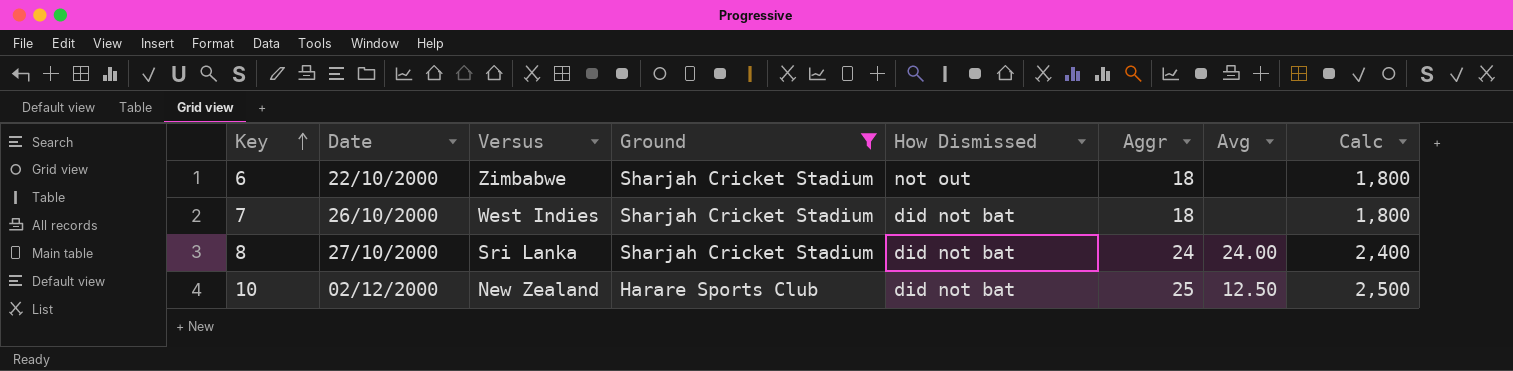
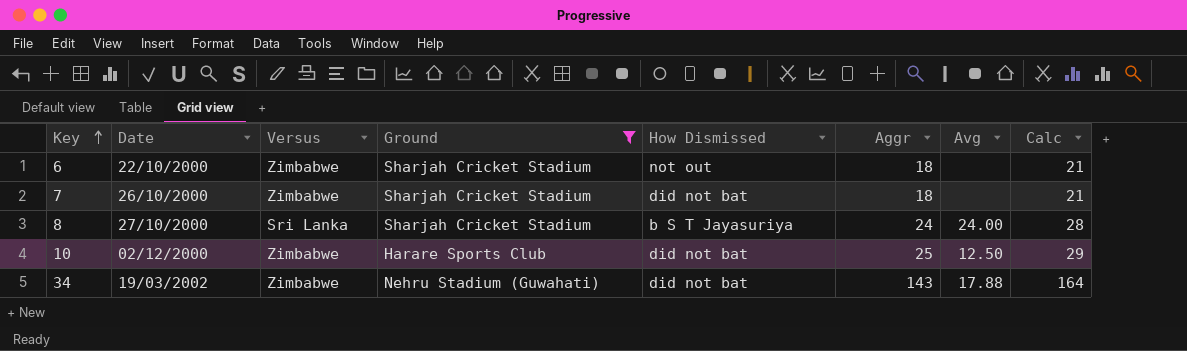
column Calc | formula: [Aggr] * 100 -> [Aggr] * 1.15
7 | Versus: West Indies -> Zimbabwe
8 | How Dismissed: did not bat -> b S T Jayasuriya
10 | Versus: New Zealand -> Zimbabwe
row 34: none -> 19/03/2002 | Zimbabwe | Nehru Stadium (Guwahati) | did not bat | 143 | 17.88 | 164

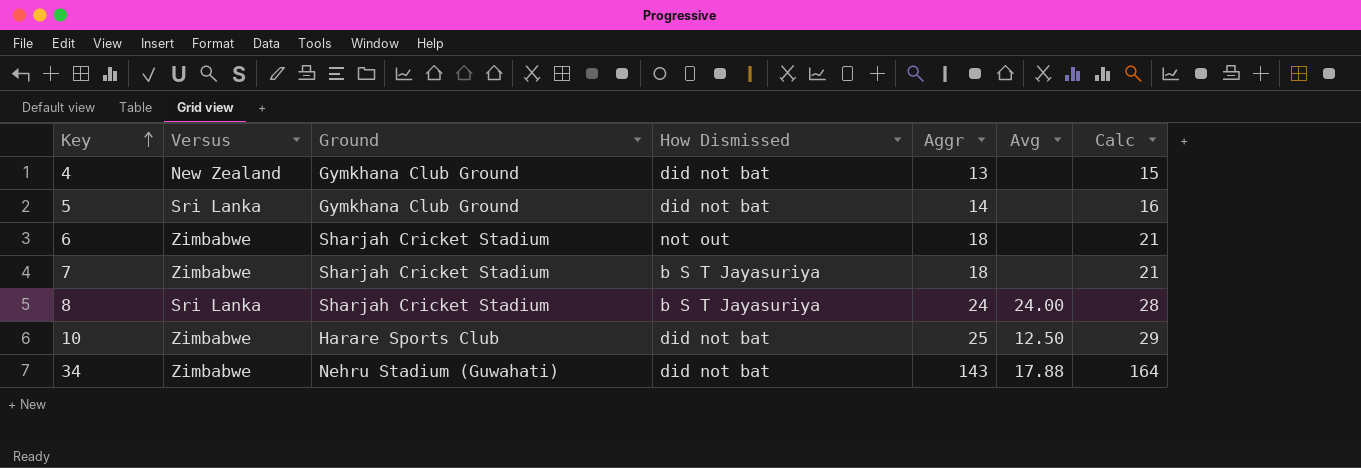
filter: Ground != Gymkhana Club Ground -> none
column Date | position: 2 -> none
7 | How Dismissed: did not bat -> b S T Jayasuriya

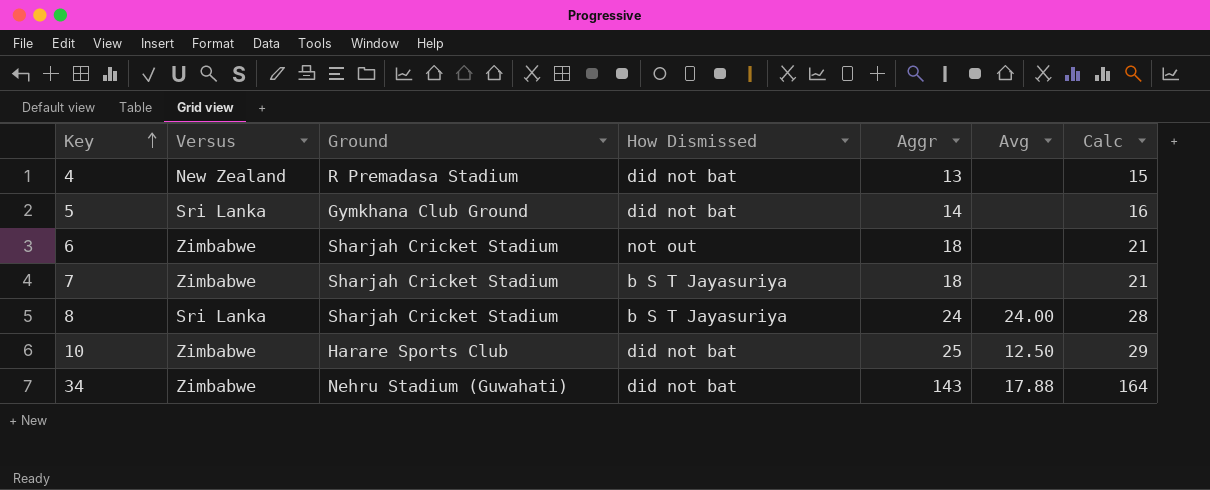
4 | Ground: Gymkhana Club Ground -> R Premadasa Stadium

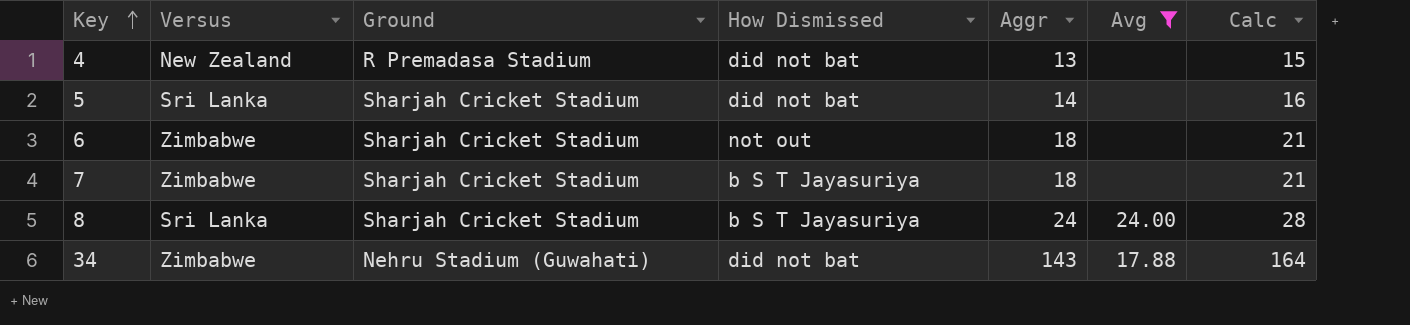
filter: none -> Avg != 12.50
5 | Ground: Gymkhana Club Ground -> Sharjah Cricket Stadium

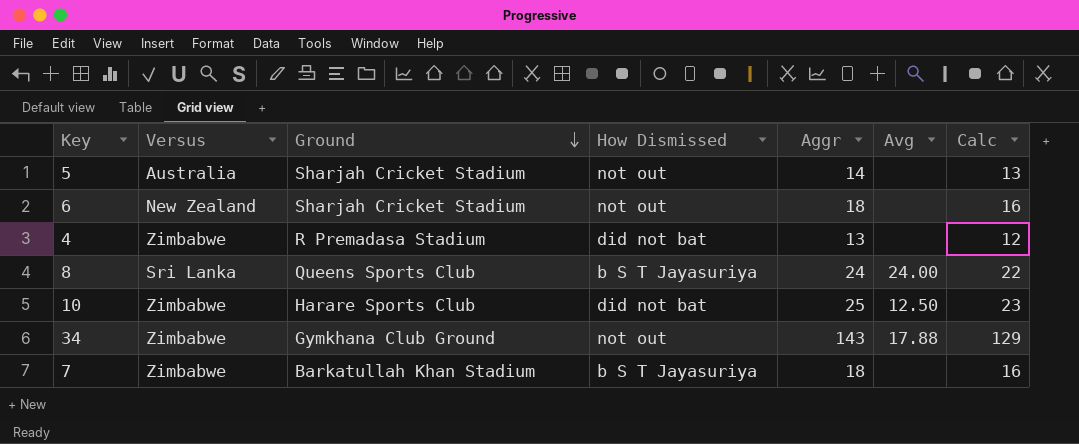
filter: Avg != 12.50 -> none
row order: Key ascending -> Ground descending
column Calc | formula: [Aggr] * 1.15 -> [Aggr] * 0.9
5 | Versus: Sri Lanka -> Australia
5 | How Dismissed: did not bat -> not out
6 | Versus: Zimbabwe -> New Zealand
4 | Versus: New Zealand -> Zimbabwe
8 | Ground: Sharjah Cricket Stadium -> Queens Sports Club
34 | Ground: Nehru Stadium (Guwahati) -> Gymkhana Club Ground
34 | How Dismissed: did not bat -> not out
7 | Ground: Sharjah Cricket Stadium -> Barkatullah Khan Stadium

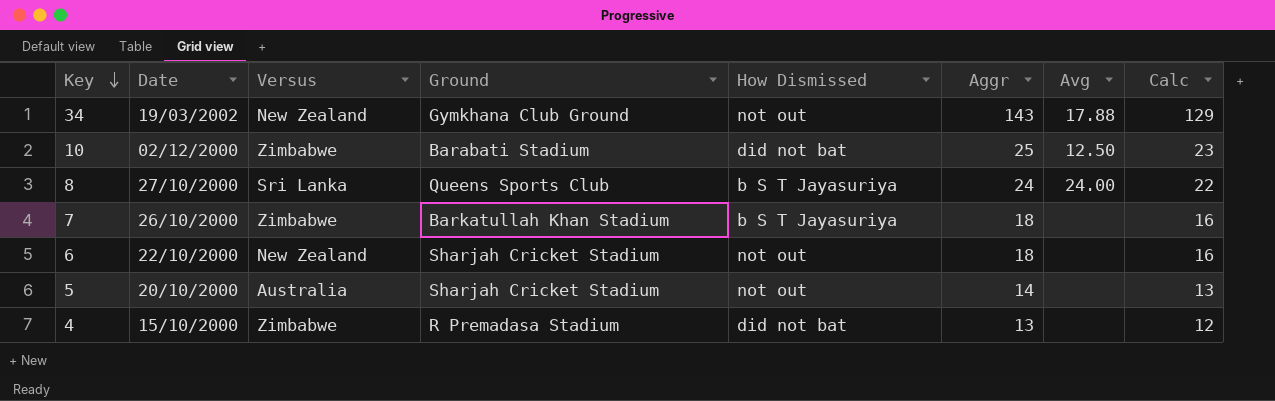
row order: Ground descending -> Key descending
column Date | position: none -> 2
34 | Versus: Zimbabwe -> New Zealand
10 | Ground: Harare Sports Club -> Barabati Stadium

